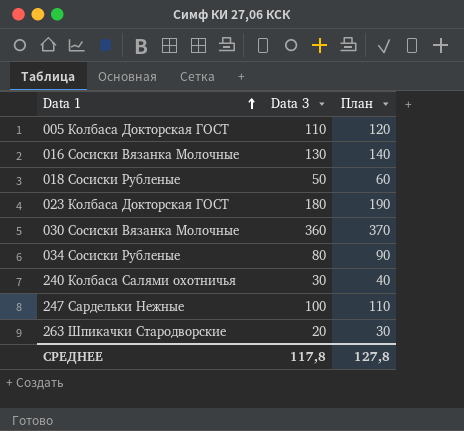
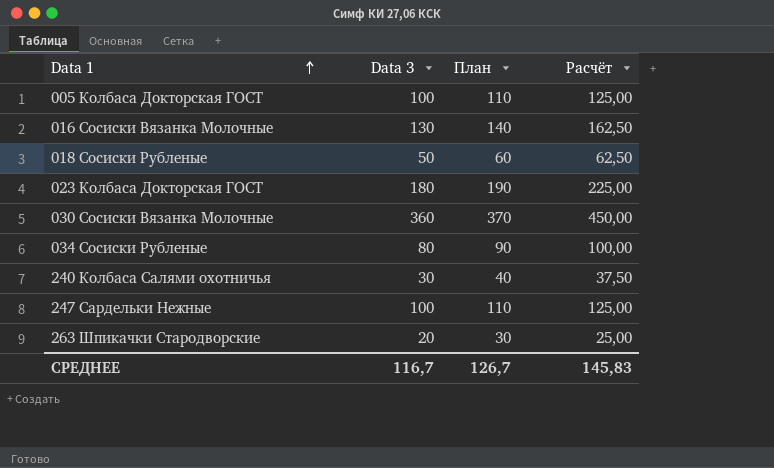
column Расчёт | formula: none -> [Data 3] * 1,25
005 Колбаса Докторская ГОСТ | Data 3: 110 -> 100
005 Колбаса Докторская ГОСТ | План: 120 -> 110
СРЕДНЕЕ | Data 3: 117,8 -> 116,7
СРЕДНЕЕ | План: 127,8 -> 126,7

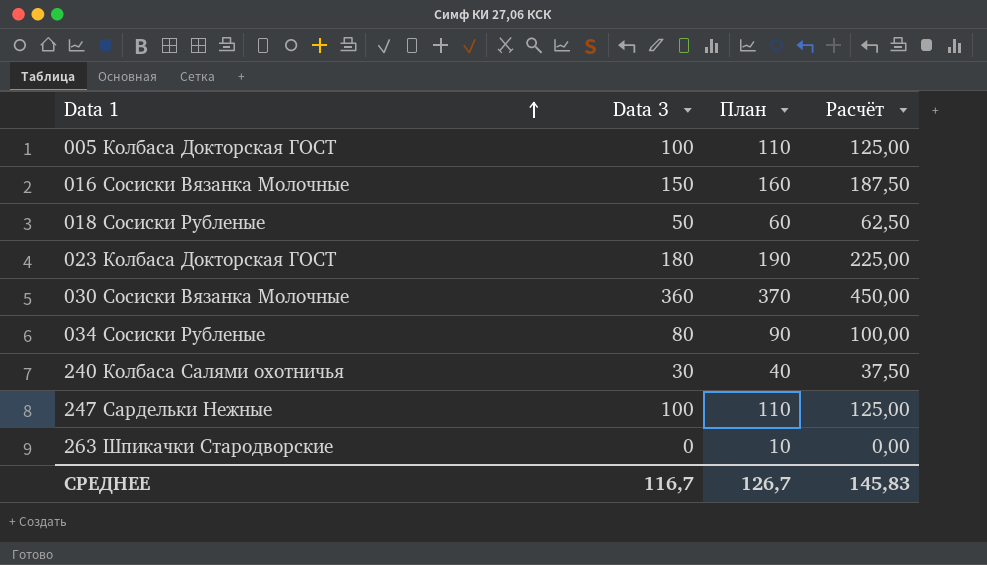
016 Сосиски Вязанка Молочные | Data 3: 130 -> 150
016 Сосиски Вязанка Молочные | План: 140 -> 160
016 Сосиски Вязанка Молочные | Расчёт: 162,50 -> 187,50
263 Шпикачки Стародворские | Data 3: 20 -> 0
263 Шпикачки Стародворские | План: 30 -> 10
263 Шпикачки Стародворские | Расчёт: 25,00 -> 0,00

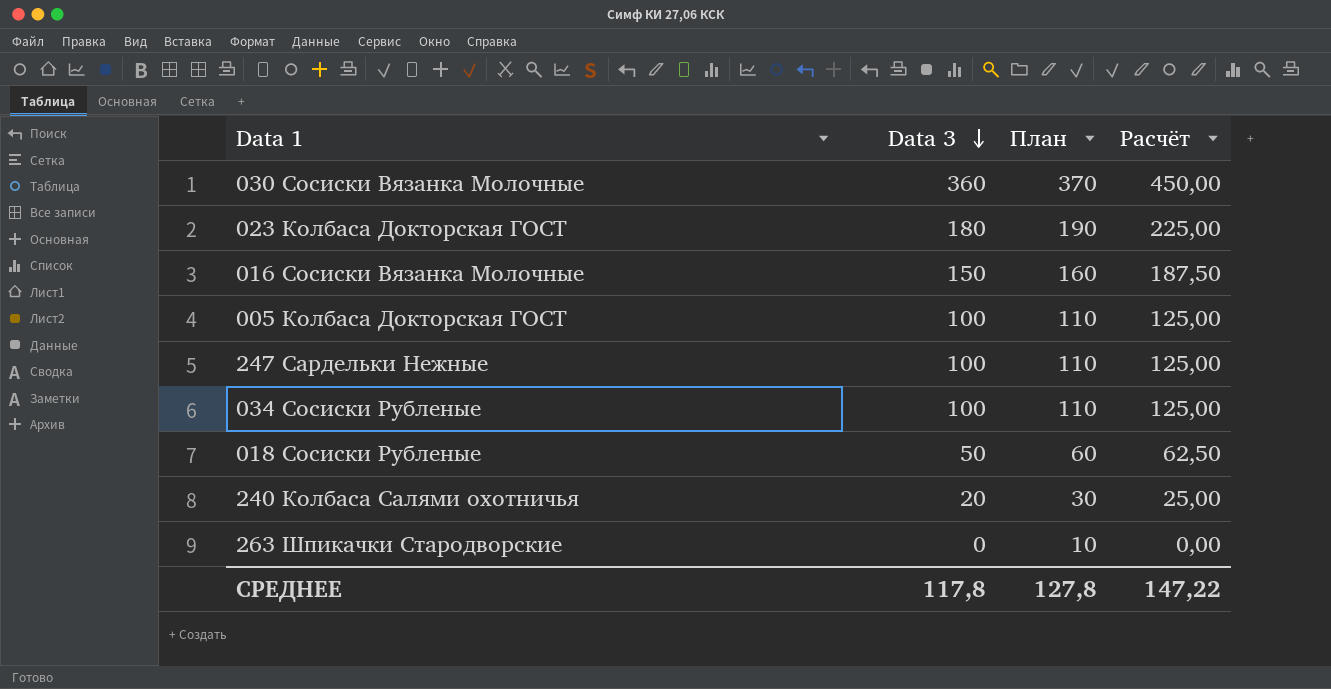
row order: Data 1 ascending -> Data 3 descending
034 Сосиски Рубленые | Data 3: 80 -> 100
034 Сосиски Рубленые | План: 90 -> 110
034 Сосиски Рубленые | Расчёт: 100,00 -> 125,00
240 Колбаса Салями охотничья | Data 3: 30 -> 20
240 Колбаса Салями охотничья | План: 40 -> 30
240 Колбаса Салями охотничья | Расчёт: 37,50 -> 25,00
СРЕДНЕЕ | Data 3: 116,7 -> 117,8
СРЕДНЕЕ | План: 126,7 -> 127,8
СРЕДНЕЕ | Расчёт: 145,83 -> 147,22

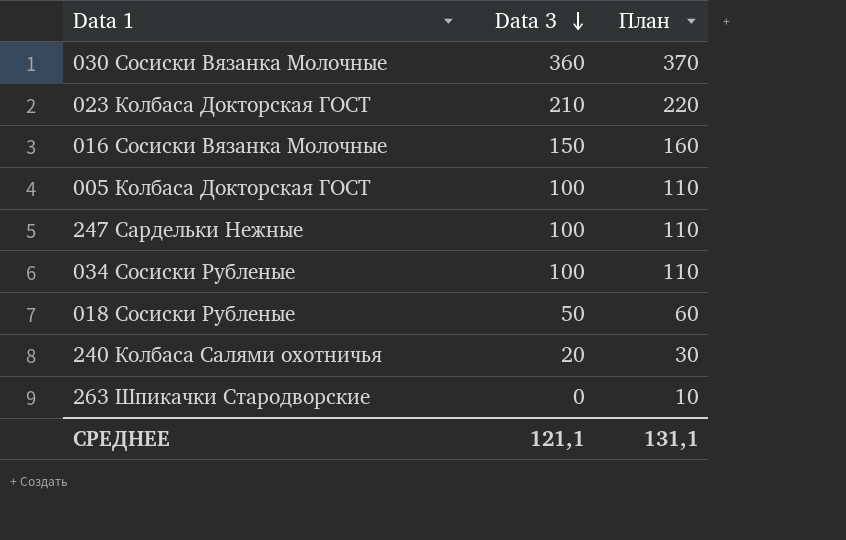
column Расчёт | formula: [Data 3] * 1,25 -> none
023 Колбаса Докторская ГОСТ | Data 3: 180 -> 210
023 Колбаса Докторская ГОСТ | План: 190 -> 220
СРЕДНЕЕ | Data 3: 117,8 -> 121,1
СРЕДНЕЕ | План: 127,8 -> 131,1

